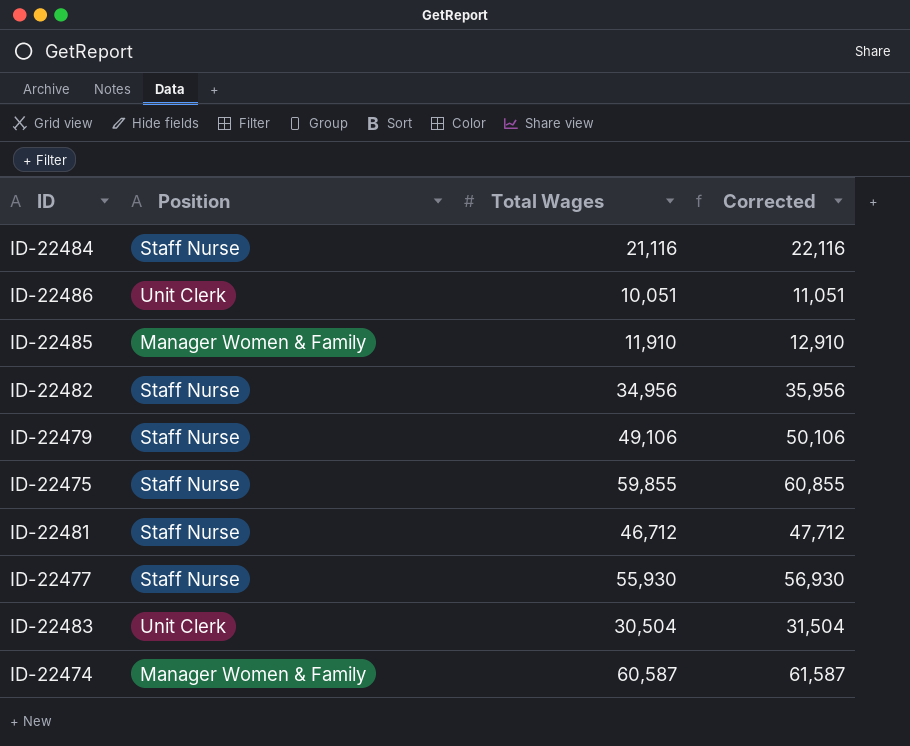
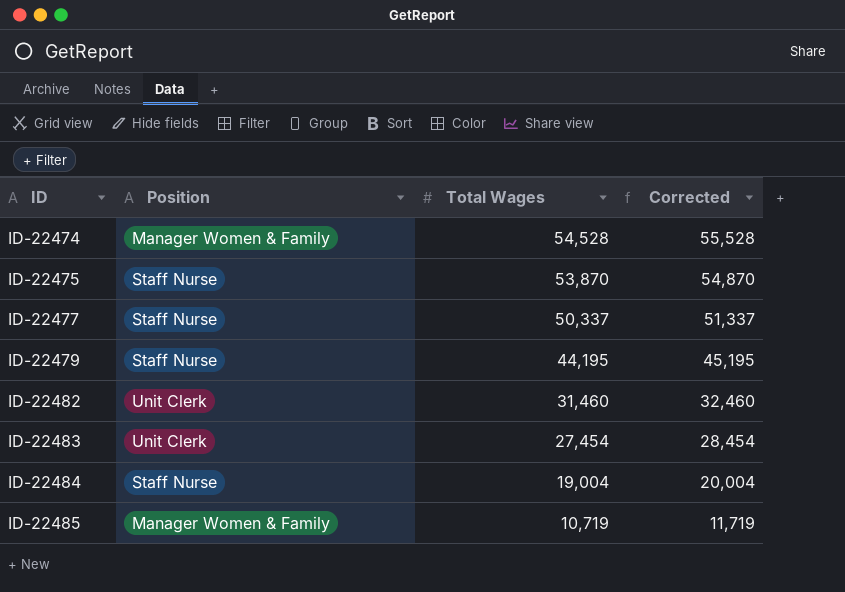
row order: none -> ID ascending
row ID-22486: Unit Clerk | 10,051 | 11,051 -> none
row ID-22481: Staff Nurse | 46,712 | 47,712 -> none
ID-22474 | Total Wages: 60,587 -> 54,528
ID-22474 | Corrected: 61,587 -> 55,528
ID-22475 | Total Wages: 59,855 -> 53,870
ID-22475 | Corrected: 60,855 -> 54,870
ID-22477 | Total Wages: 55,930 -> 50,337
ID-22477 | Corrected: 56,930 -> 51,337
ID-22479 | Total Wages: 49,106 -> 44,195
ID-22479 | Corrected: 50,106 -> 45,195
ID-22482 | Position: Staff Nurse -> Unit Clerk
ID-22482 | Total Wages: 34,956 -> 31,460
ID-22482 | Corrected: 35,956 -> 32,460
ID-22483 | Total Wages: 30,504 -> 27,454
ID-22483 | Corrected: 31,504 -> 28,454
ID-22484 | Total Wages: 21,116 -> 19,004
ID-22484 | Corrected: 22,116 -> 20,004
ID-22485 | Total Wages: 11,910 -> 10,719
ID-22485 | Corrected: 12,910 -> 11,719

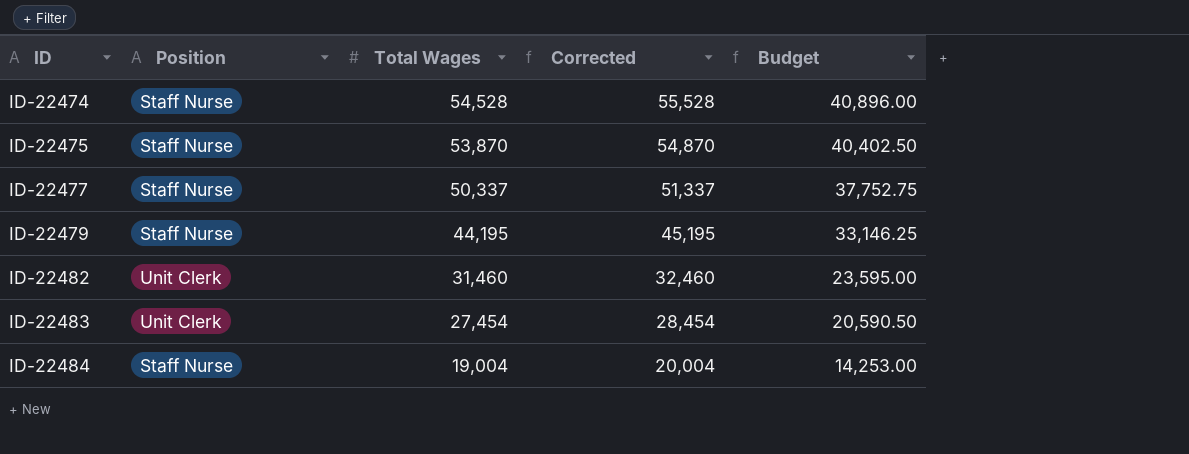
column Budget | formula: none -> [Total Wages] * 0.75
row ID-22485: Manager Women & Family | 10,719 | 11,719 -> none
ID-22474 | Position: Manager Women & Family -> Staff Nurse

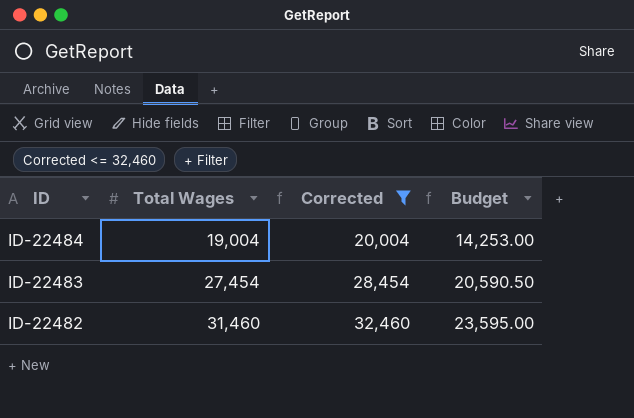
filter: none -> Corrected <= 32,460
row order: ID ascending -> ID descending
column Position | position: 2 -> none

